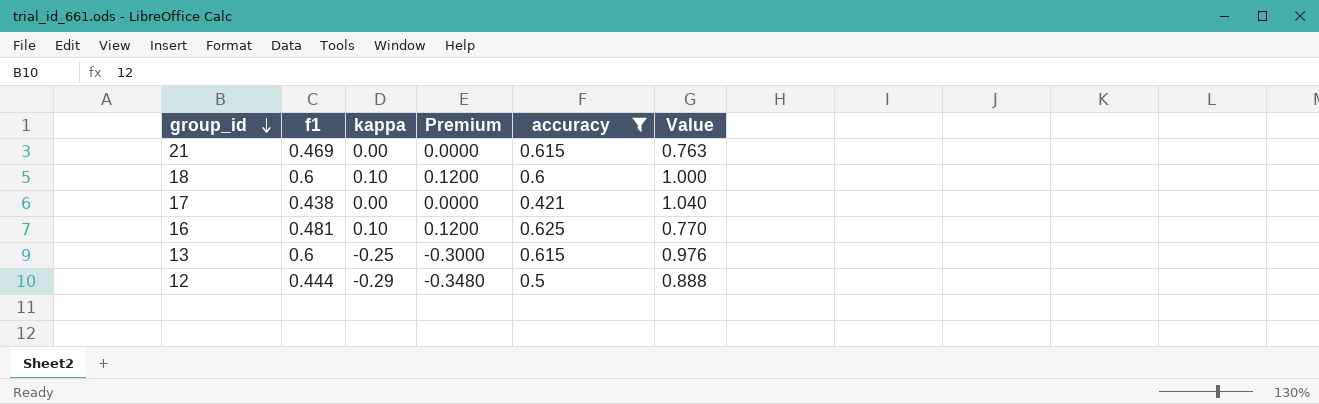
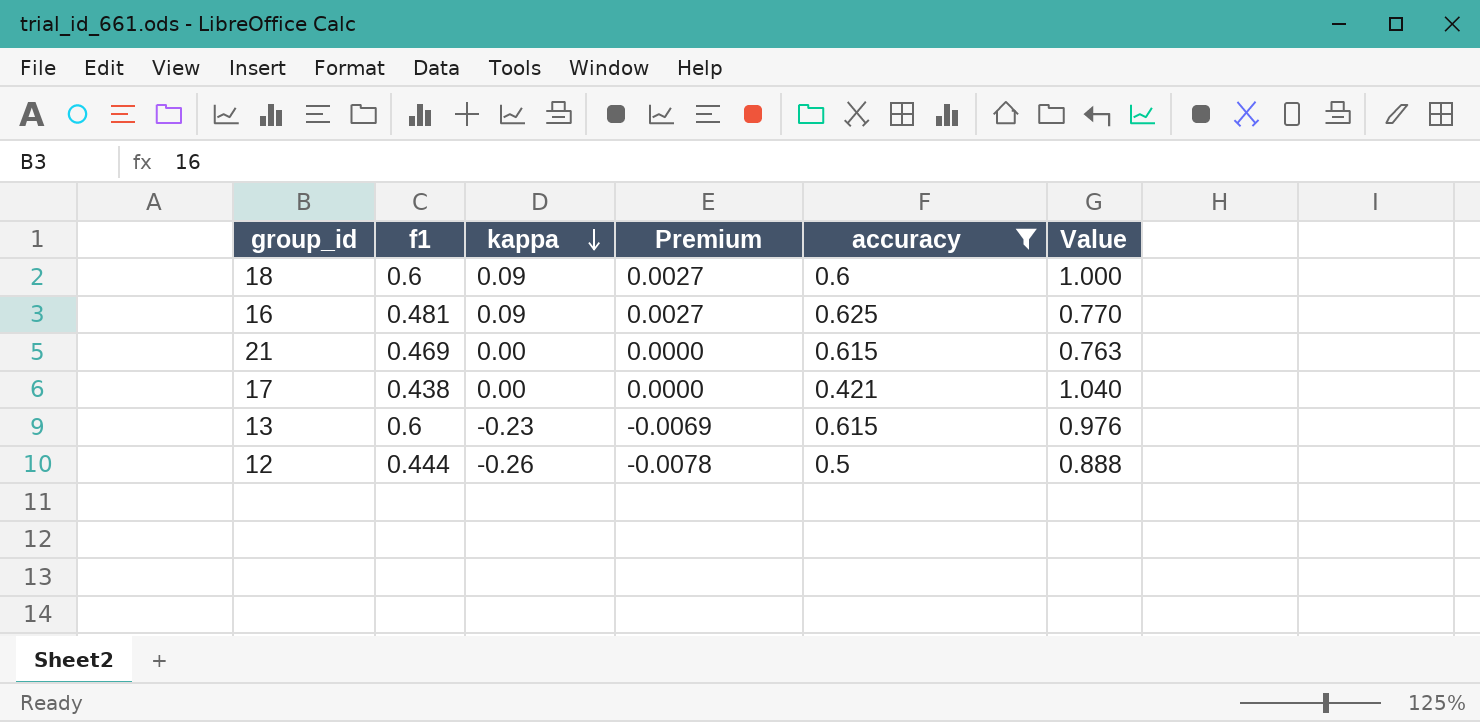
row order: group_id descending -> kappa descending
column Premium | formula: [kappa] * 1.2 -> [kappa] * 0.03
18 | kappa: 0.10 -> 0.09
16 | kappa: 0.10 -> 0.09
13 | kappa: -0.25 -> -0.23
12 | kappa: -0.29 -> -0.26

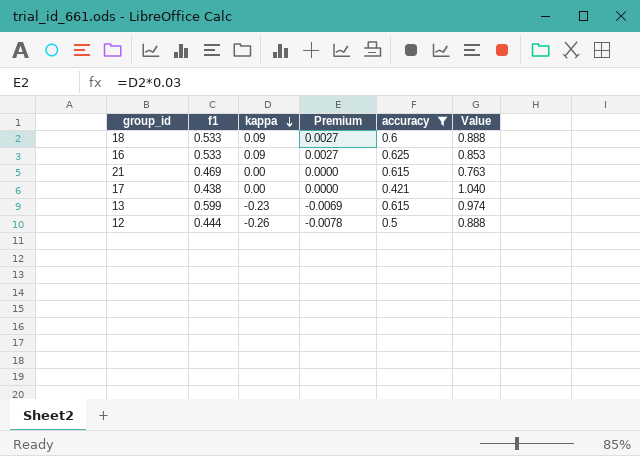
18 | f1: 0.6 -> 0.533
18 | Value: 1.000 -> 0.888
16 | f1: 0.481 -> 0.533
16 | Value: 0.770 -> 0.853
13 | f1: 0.6 -> 0.599
13 | Value: 0.976 -> 0.974

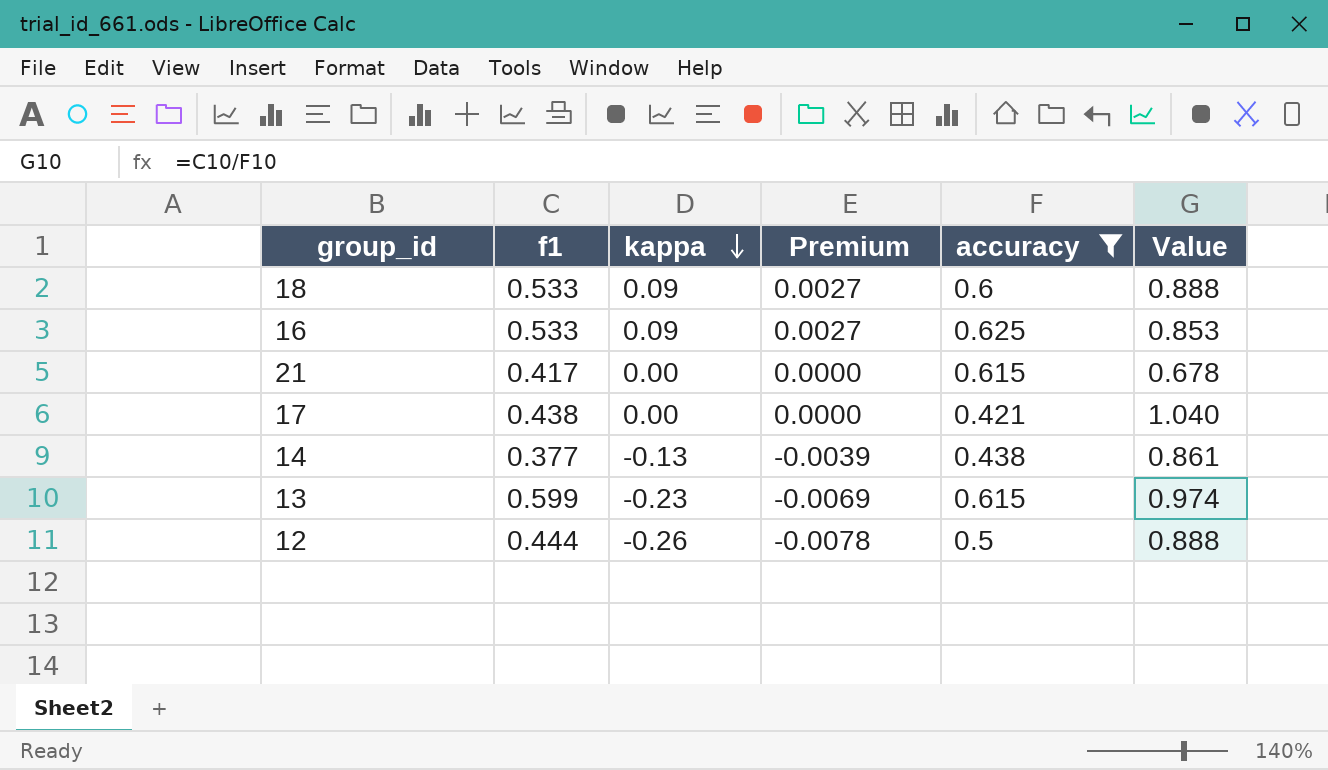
21 | f1: 0.469 -> 0.417
21 | Value: 0.763 -> 0.678
row 14: none -> 0.377 | -0.13 | -0.0039 | 0.438 | 0.861

